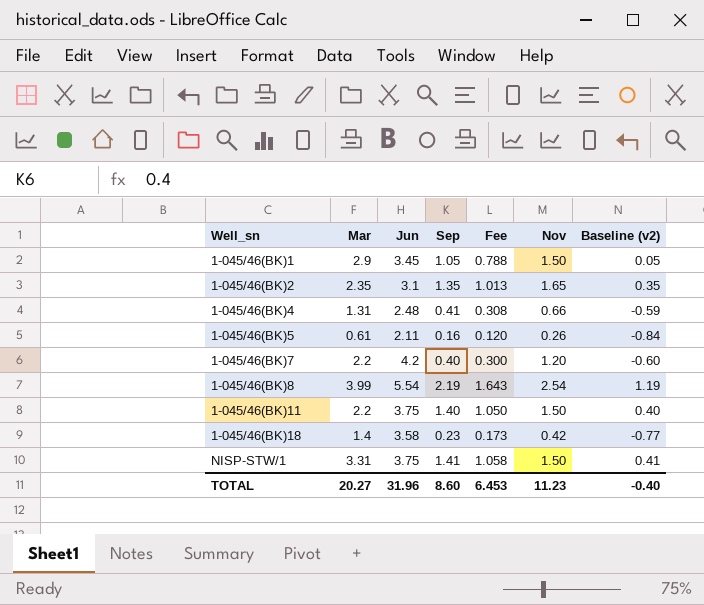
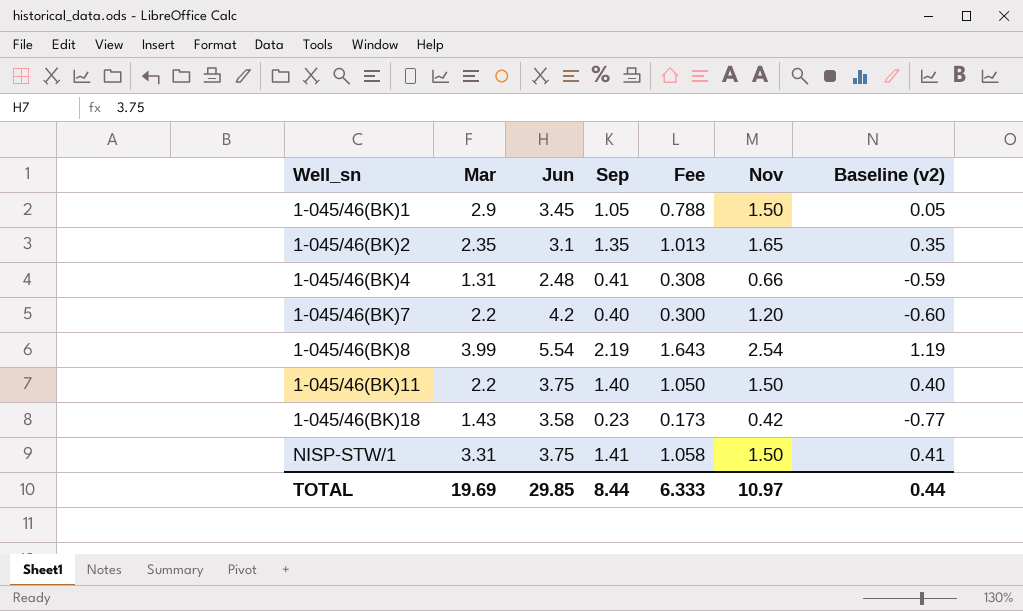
row 1-045/46(BK)5: 0.61 | 2.11 | 0.16 | 0.120 | 0.26 | -0.84 -> none
1-045/46(BK)18 | Mar: 1.4 -> 1.43
TOTAL | Mar: 20.27 -> 19.69
TOTAL | Jun: 31.96 -> 29.85
TOTAL | Sep: 8.60 -> 8.44
TOTAL | Fee: 6.453 -> 6.333
TOTAL | Nov: 11.23 -> 10.97
TOTAL | Baseline (v2): -0.40 -> 0.44

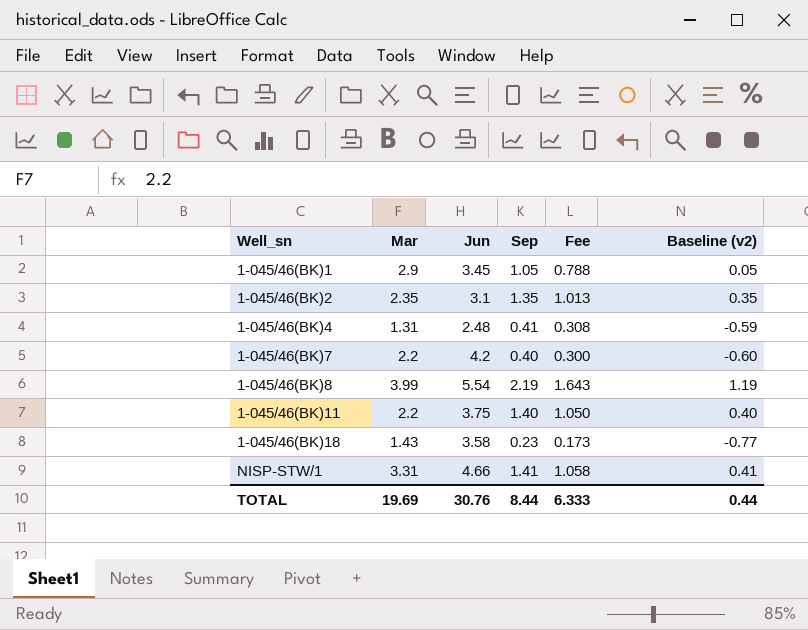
column Nov | position: 6 -> none
NISP-STW/1 | Jun: 3.75 -> 4.66
TOTAL | Jun: 29.85 -> 30.76

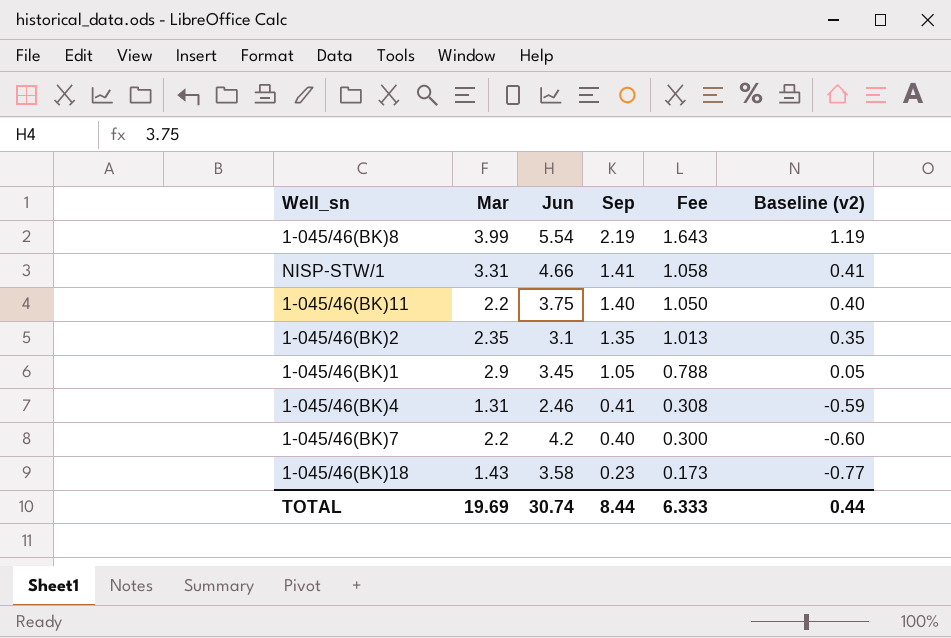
row order: Well_sn ascending -> Sep descending
1-045/46(BK)4 | Jun: 2.48 -> 2.46
TOTAL | Jun: 30.76 -> 30.74

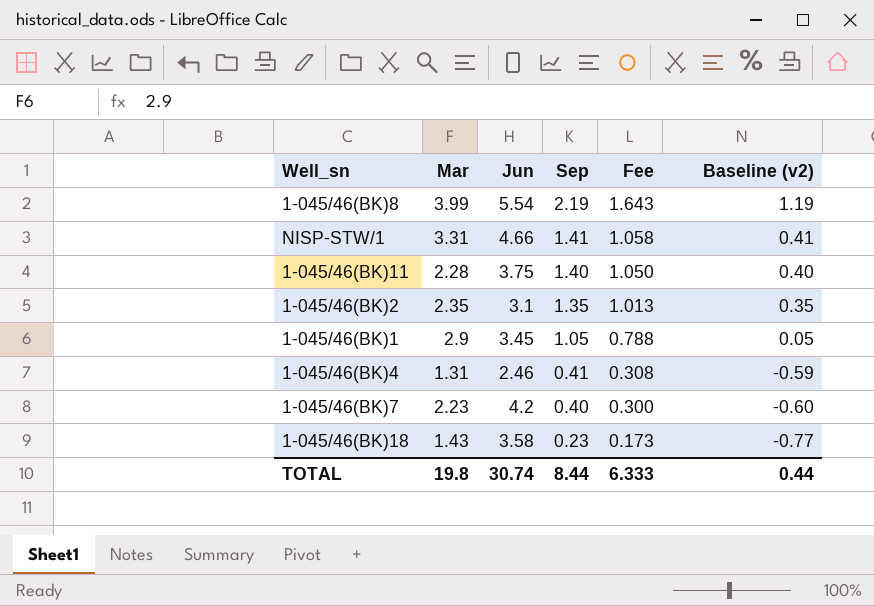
1-045/46(BK)11 | Mar: 2.2 -> 2.28
1-045/46(BK)7 | Mar: 2.2 -> 2.23
TOTAL | Mar: 19.69 -> 19.8

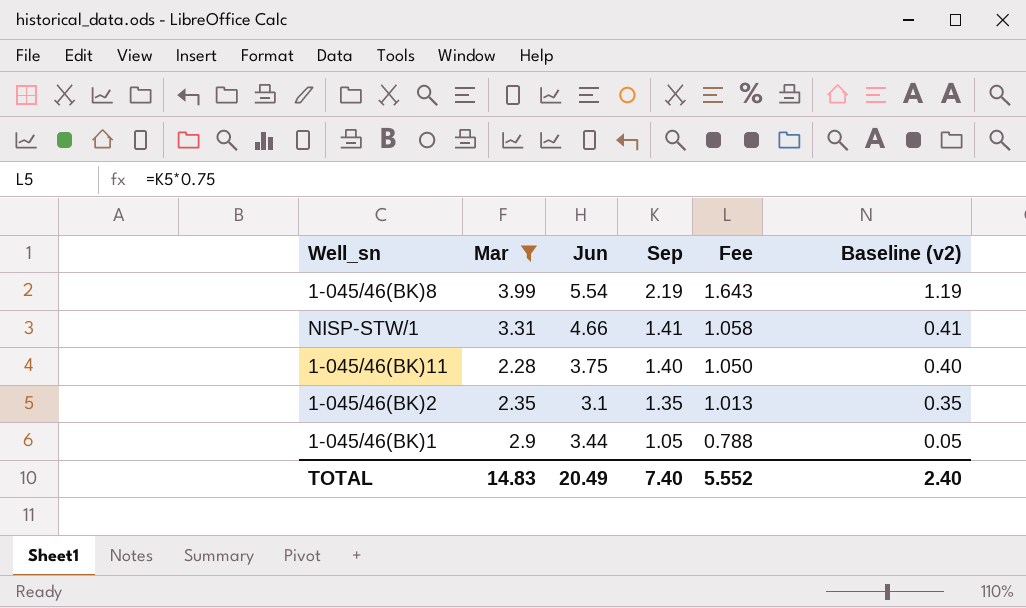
filter: none -> Mar >= 2.28
1-045/46(BK)1 | Jun: 3.45 -> 3.44
TOTAL | Mar: 19.8 -> 14.83
TOTAL | Jun: 30.74 -> 20.49
TOTAL | Sep: 8.44 -> 7.40
TOTAL | Fee: 6.333 -> 5.552
TOTAL | Baseline (v2): 0.44 -> 2.40

